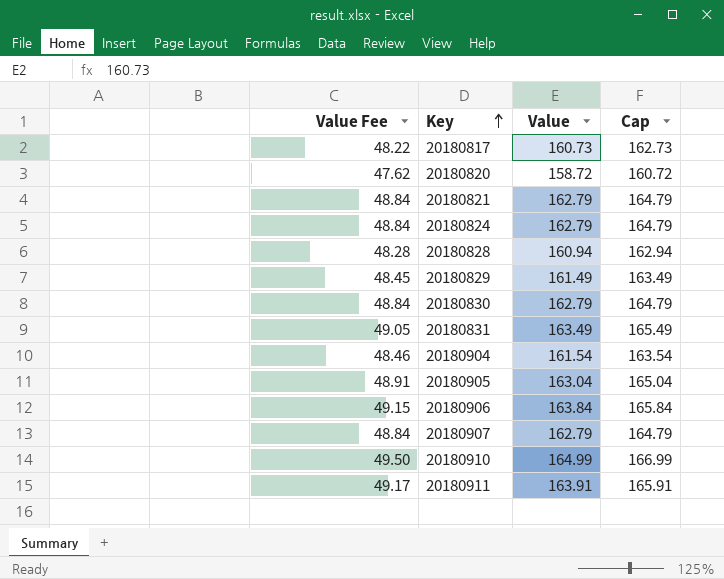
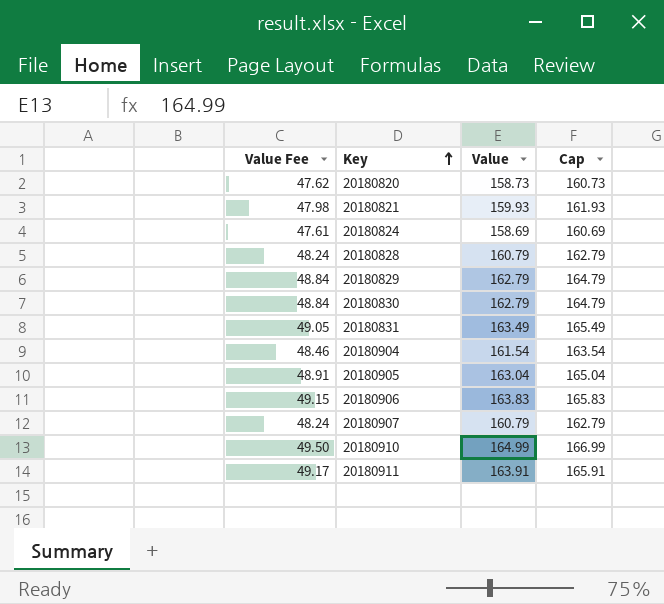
row 20180817: 48.22 | 160.73 | 162.73 -> none
20180820 | Value: 158.72 -> 158.73
20180820 | Cap: 160.72 -> 160.73
20180821 | Value Fee: 48.84 -> 47.98
20180821 | Value: 162.79 -> 159.93
20180821 | Cap: 164.79 -> 161.93
20180824 | Value Fee: 48.84 -> 47.61
20180824 | Value: 162.79 -> 158.69
20180824 | Cap: 164.79 -> 160.69
20180828 | Value Fee: 48.28 -> 48.24
20180828 | Value: 160.94 -> 160.79
20180828 | Cap: 162.94 -> 162.79
20180829 | Value Fee: 48.45 -> 48.84
20180829 | Value: 161.49 -> 162.79
20180829 | Cap: 163.49 -> 164.79
20180906 | Value: 163.84 -> 163.83
20180906 | Cap: 165.84 -> 165.83
20180907 | Value Fee: 48.84 -> 48.24
20180907 | Value: 162.79 -> 160.79
20180907 | Cap: 164.79 -> 162.79

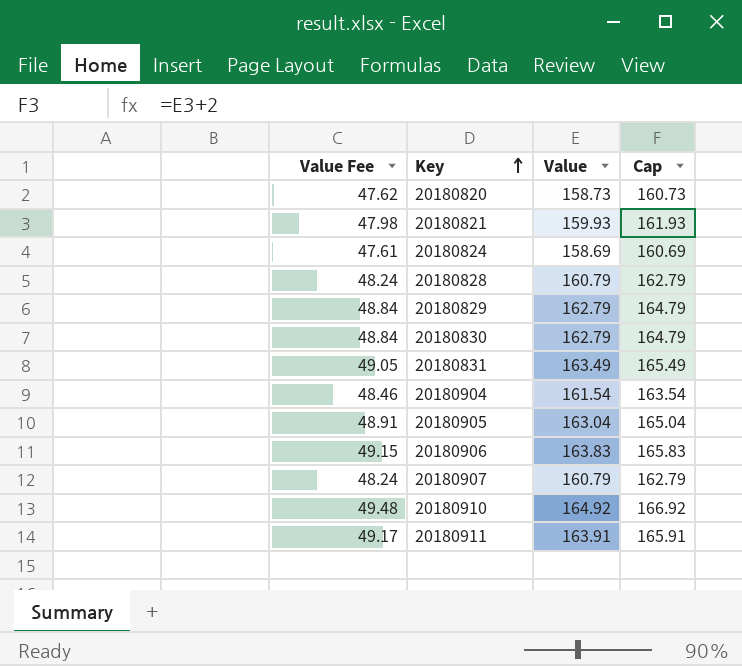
20180910 | Value Fee: 49.50 -> 49.48
20180910 | Value: 164.99 -> 164.92
20180910 | Cap: 166.99 -> 166.92

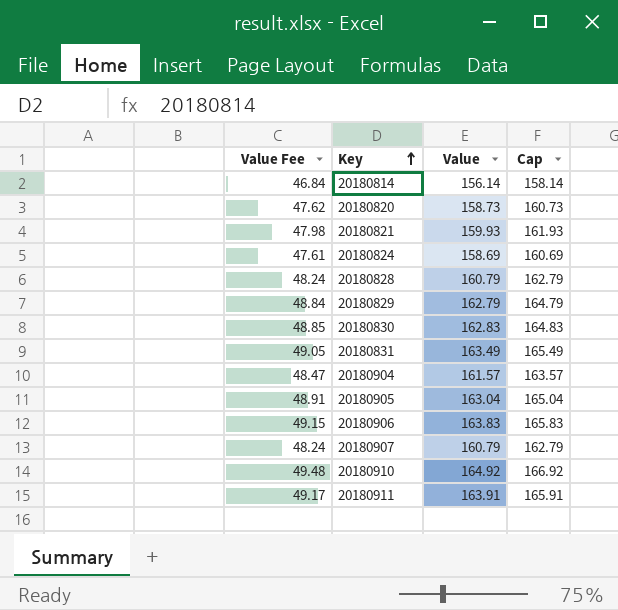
row 20180814: none -> 46.84 | 156.14 | 158.14
20180830 | Value Fee: 48.84 -> 48.85
20180830 | Value: 162.79 -> 162.83
20180830 | Cap: 164.79 -> 164.83
20180904 | Value Fee: 48.46 -> 48.47
20180904 | Value: 161.54 -> 161.57
20180904 | Cap: 163.54 -> 163.57

